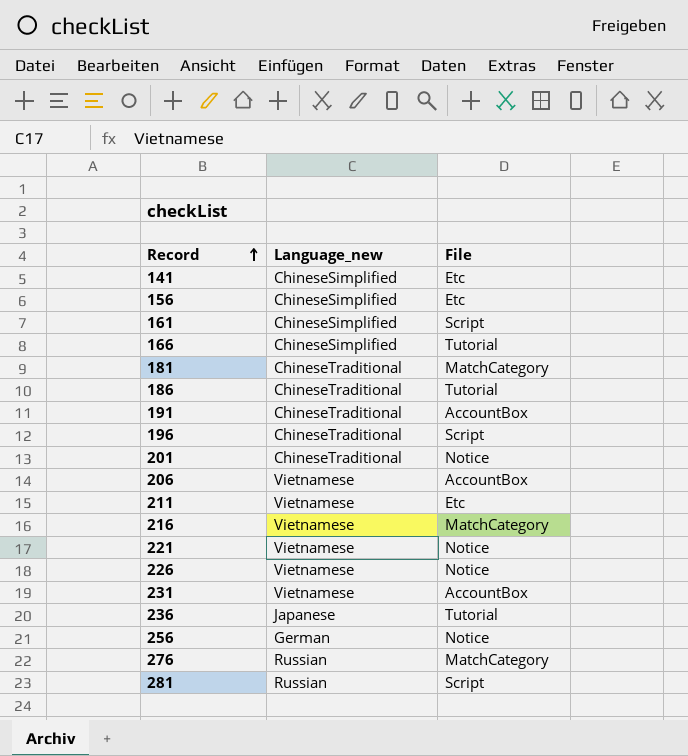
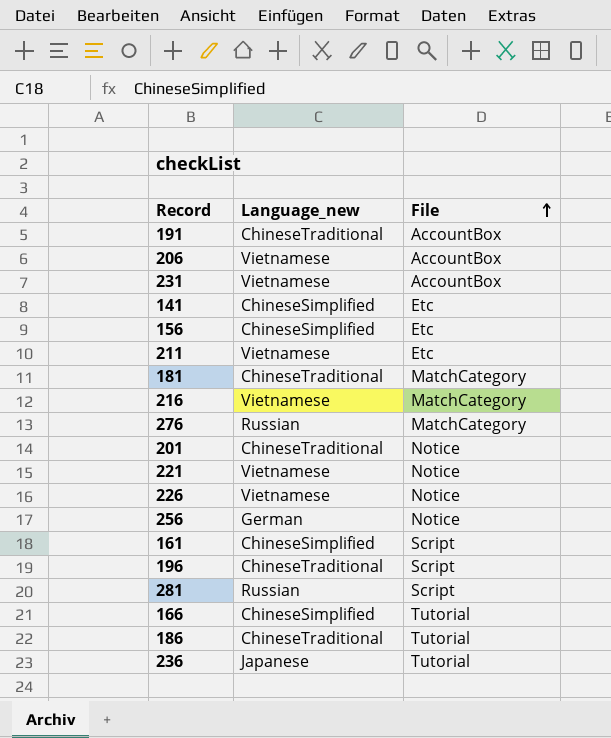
row order: Record ascending -> File ascending

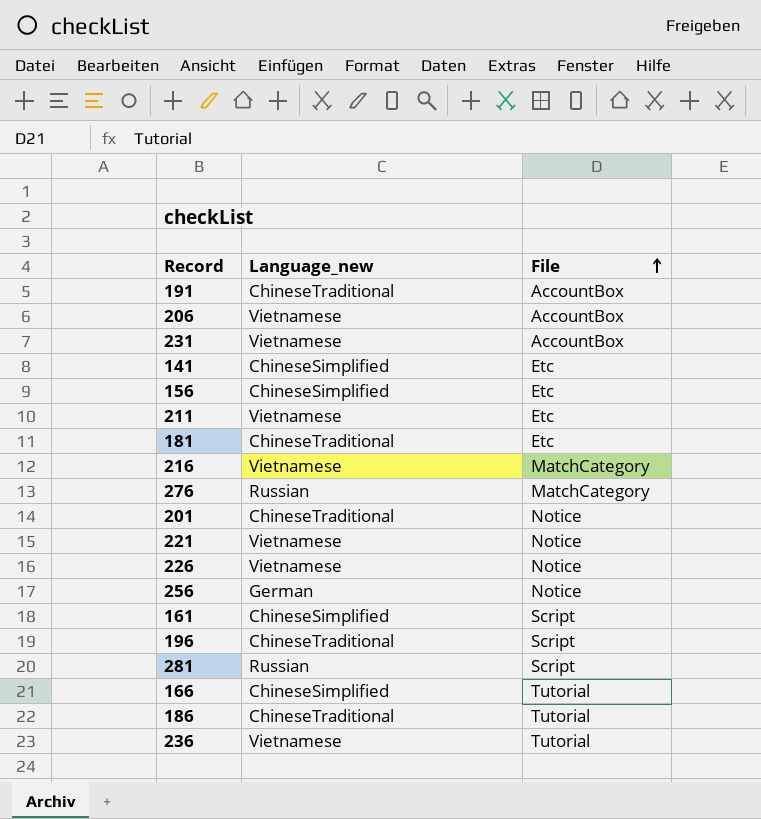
181 | File: MatchCategory -> Etc
236 | Language_new: Japanese -> Vietnamese

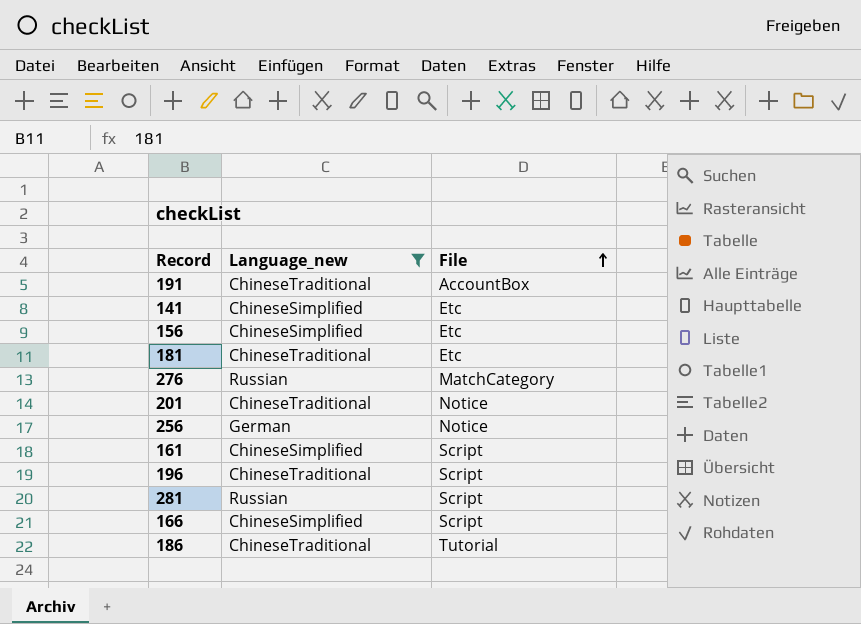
filter: none -> Language_new != Vietnamese
166 | File: Tutorial -> Script

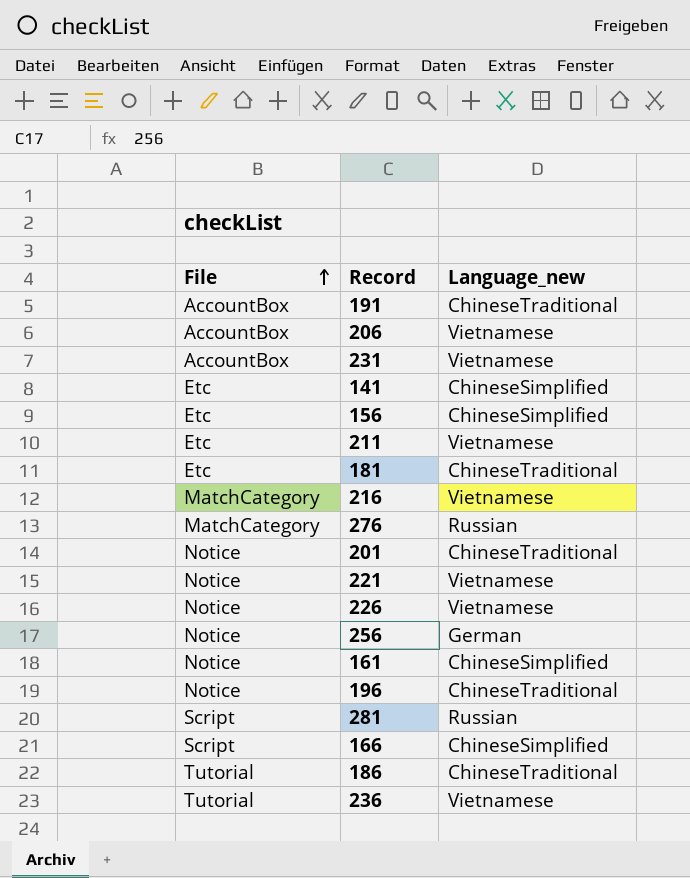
filter: Language_new != Vietnamese -> none
column File | position: 3 -> 1
161 | File: Script -> Notice
196 | File: Script -> Notice

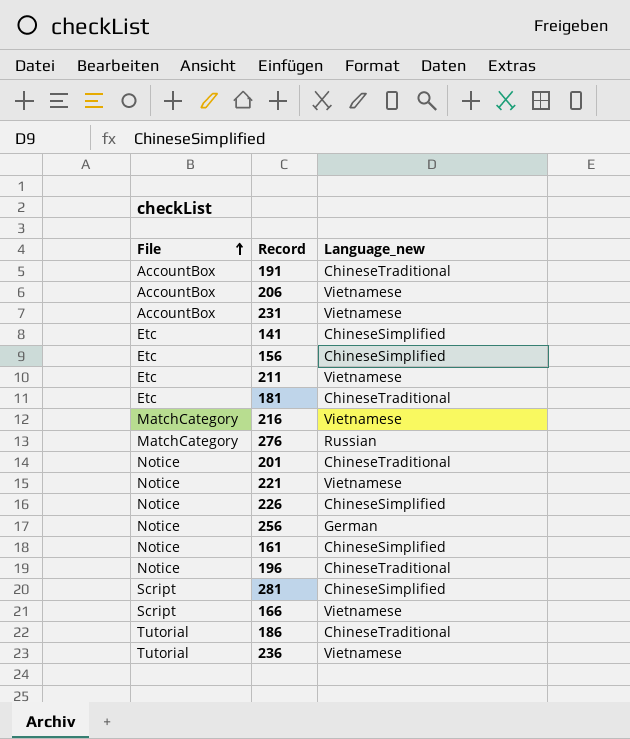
226 | Language_new: Vietnamese -> ChineseSimplified
281 | Language_new: Russian -> ChineseSimplified
166 | Language_new: ChineseSimplified -> Vietnamese

